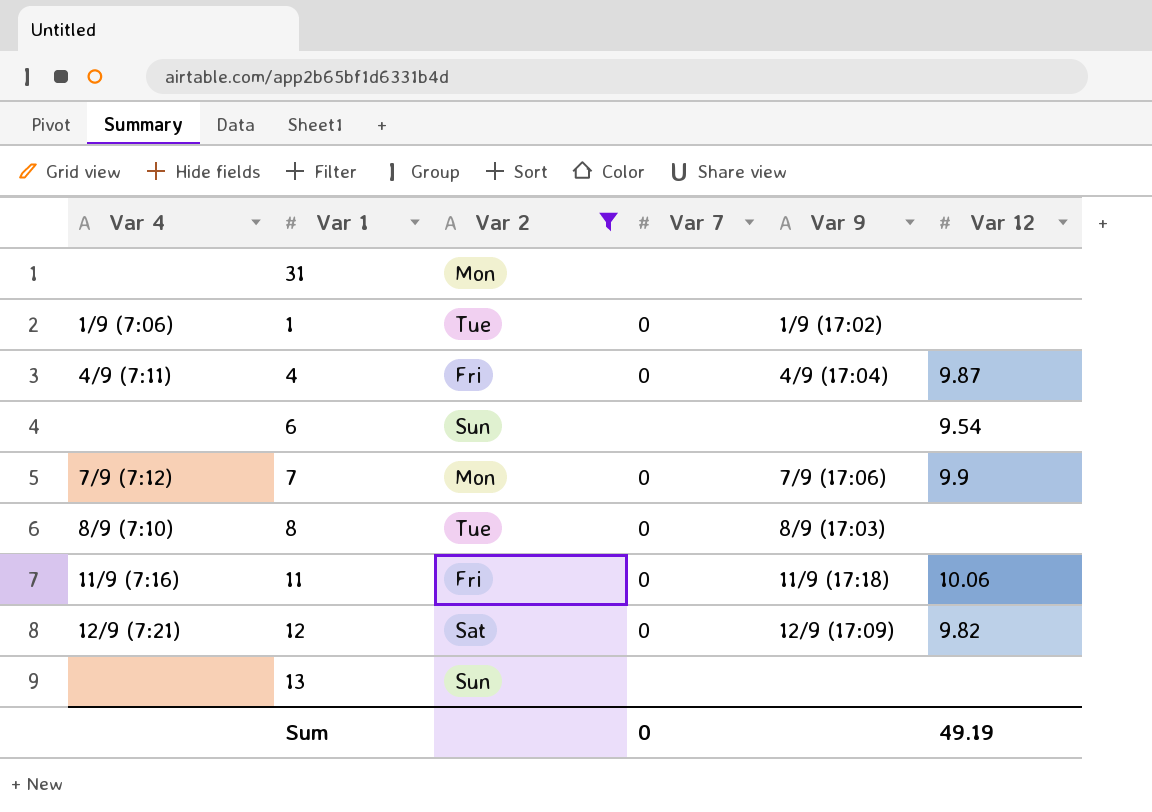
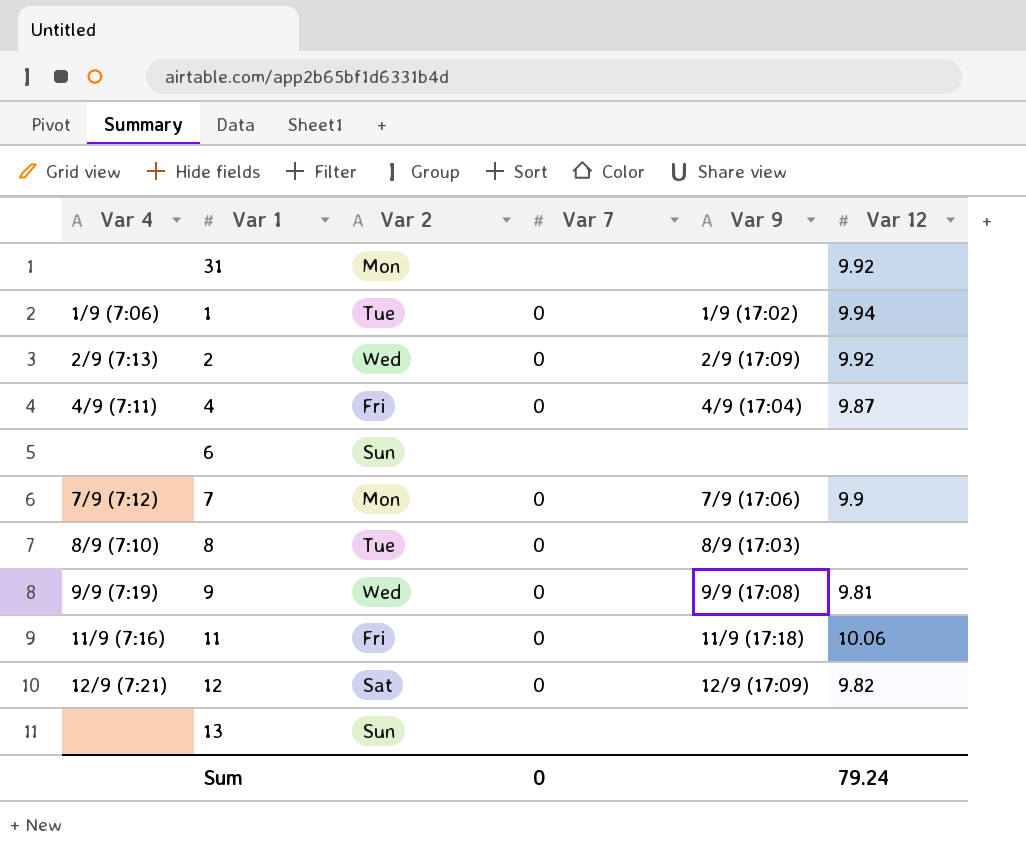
filter: Var 2 != Wed -> none
31 | Var 12: none -> 9.92
1 | Var 12: none -> 9.94
6 | Var 12: 9.54 -> none
Sum | Var 12: 49.19 -> 79.24

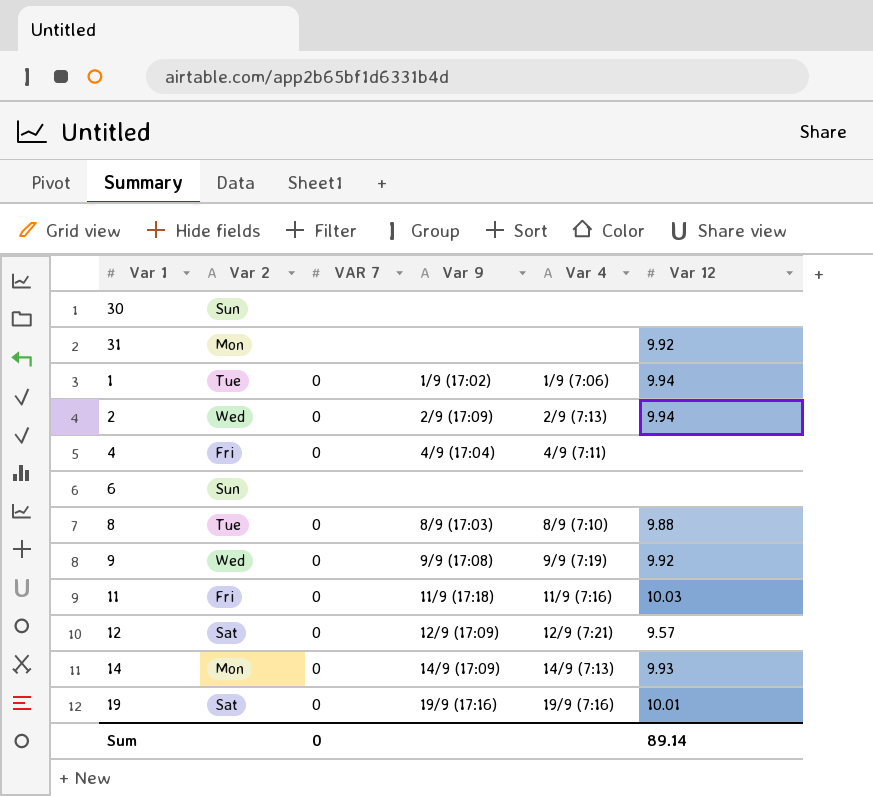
column name: Var 7 -> VAR 7
column Var 4 | position: 1 -> 5
row 7: 7/9 (7:12) | Mon | 0 | 7/9 (17:06) | 9.9 -> none
row 13: none | Sun | none | none | none -> none
row 30: none -> Sun | none | none | none | none
2 | Var 12: 9.92 -> 9.94
4 | Var 12: 9.87 -> none
8 | Var 12: none -> 9.88
9 | Var 12: 9.81 -> 9.92
11 | Var 12: 10.06 -> 10.03
12 | Var 12: 9.82 -> 9.57
row 14: none -> Mon | 0 | 14/9 (17:09) | 14/9 (7:13) | 9.93
row 19: none -> Sat | 0 | 19/9 (17:16) | 19/9 (7:16) | 10.01
Sum | Var 12: 79.24 -> 89.14

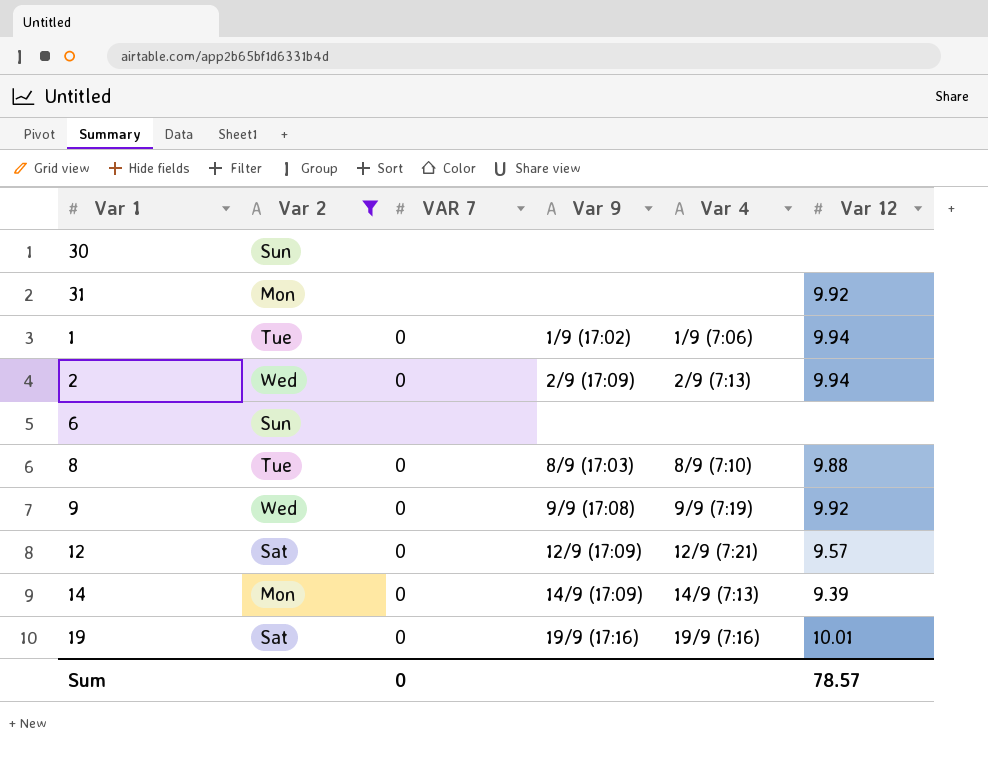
filter: none -> Var 2 != Fri
14 | Var 12: 9.93 -> 9.39
Sum | Var 12: 89.14 -> 78.57

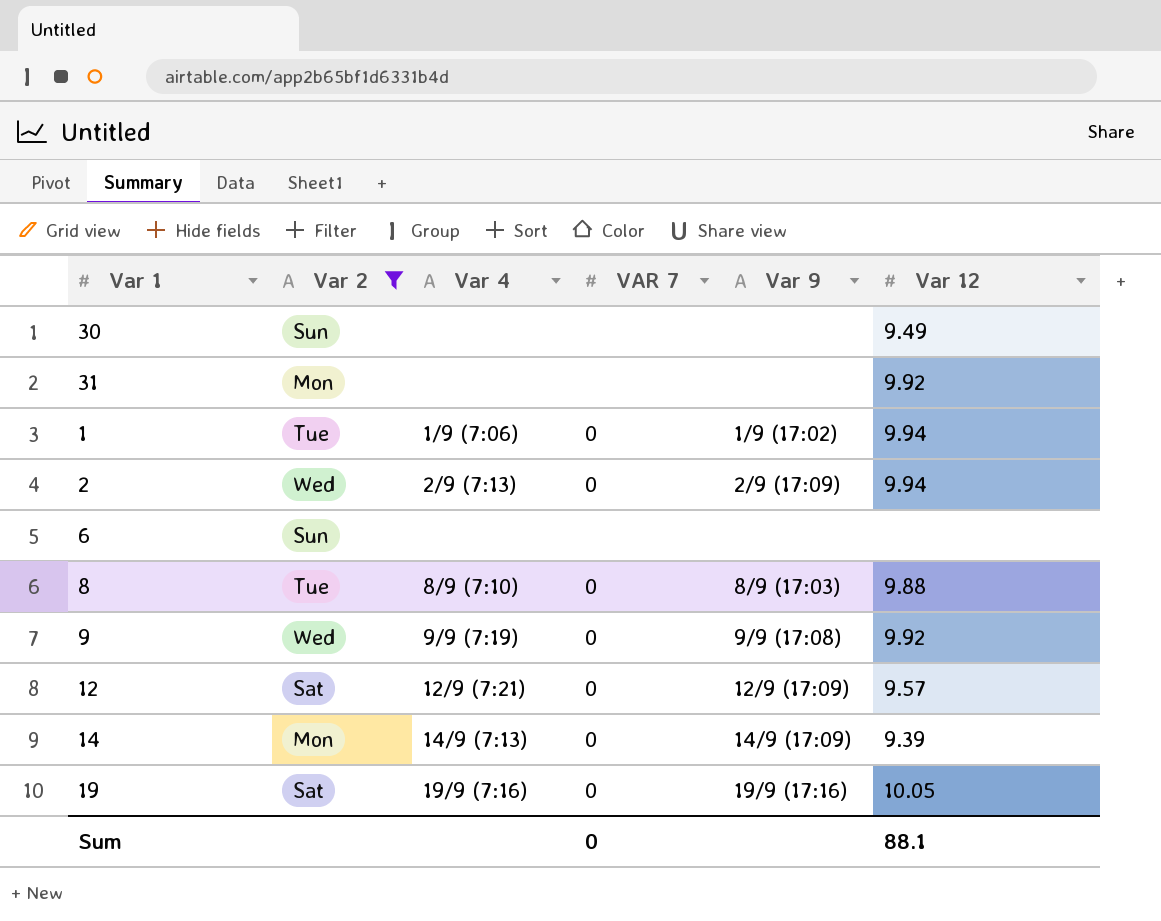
column Var 4 | position: 5 -> 3
30 | Var 12: none -> 9.49
19 | Var 12: 10.01 -> 10.05
Sum | Var 12: 78.57 -> 88.1

